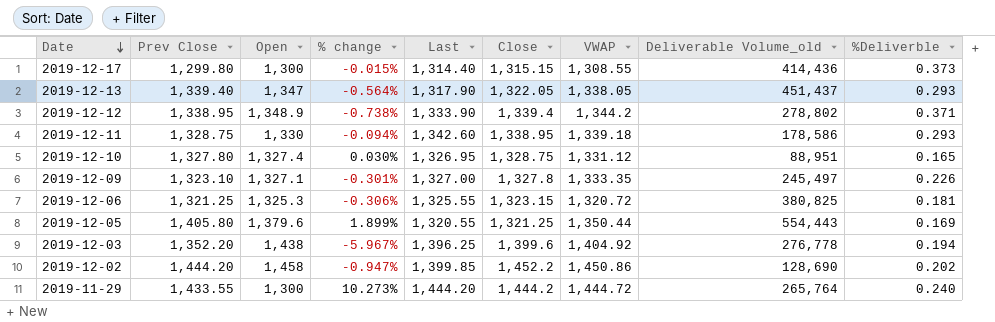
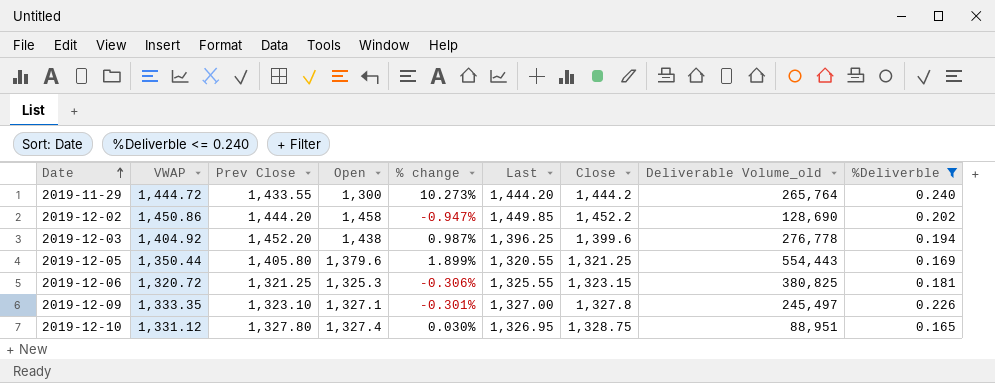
filter: none -> %Deliverble <= 0.240
row order: Date descending -> Date ascending
column VWAP | position: 7 -> 2
2019-12-02 | Last: 1,399.85 -> 1,449.85
2019-12-03 | Prev Close: 1,352.20 -> 1,452.20
2019-12-03 | % change: -5.967% -> 0.987%

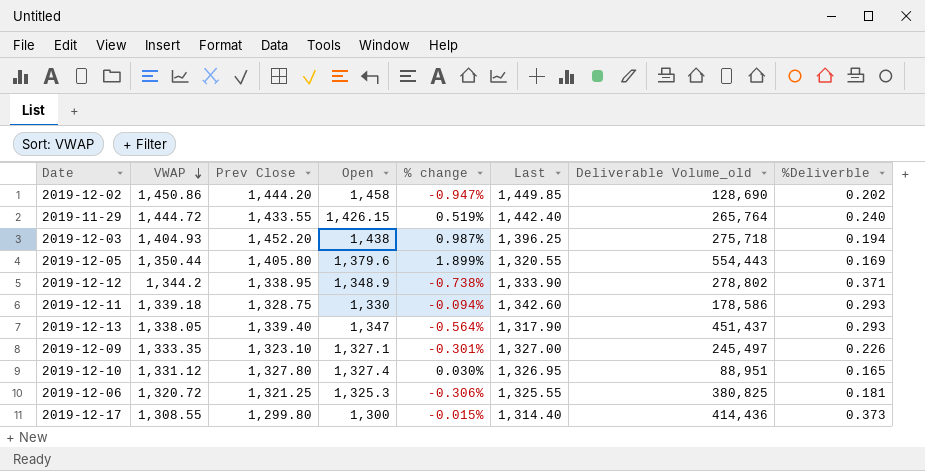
filter: %Deliverble <= 0.240 -> none
row order: Date ascending -> VWAP descending
column Close | position: 7 -> none
2019-11-29 | Open: 1,300 -> 1,426.15
2019-11-29 | % change: 10.273% -> 0.519%
2019-11-29 | Last: 1,444.20 -> 1,442.40
2019-12-03 | VWAP: 1,404.92 -> 1,404.93
2019-12-03 | Deliverable Volume_old: 276,778 -> 275,718

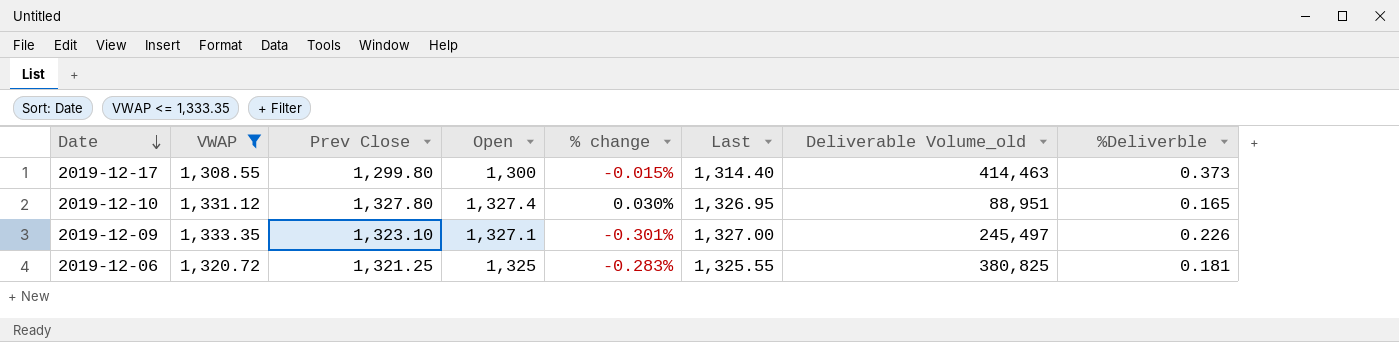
filter: none -> VWAP <= 1,333.35
row order: VWAP descending -> Date descending
2019-12-17 | Deliverable Volume_old: 414,436 -> 414,463
2019-12-06 | Open: 1,325.3 -> 1,325
2019-12-06 | % change: -0.306% -> -0.283%

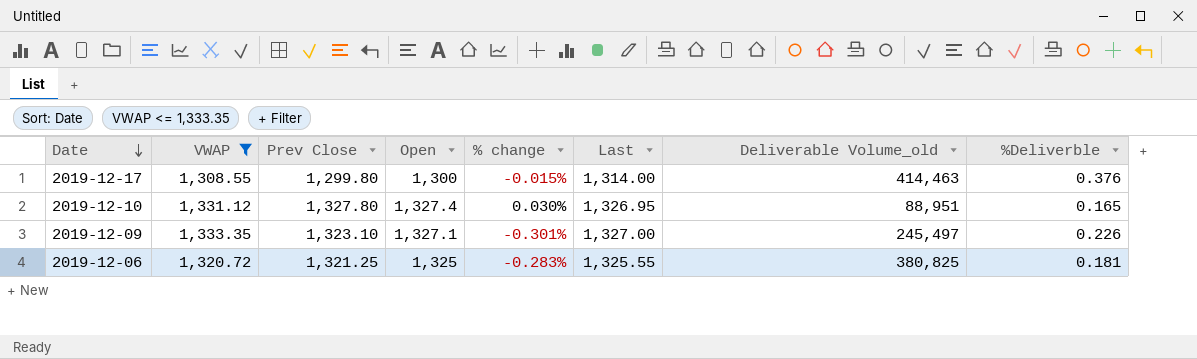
2019-12-17 | Last: 1,314.40 -> 1,314.00
2019-12-17 | %Deliverble: 0.373 -> 0.376

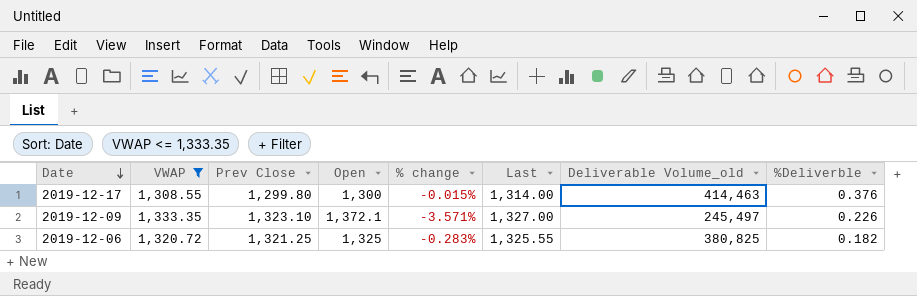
row 2019-12-10: 1,331.12 | 1,327.80 | 1,327.4 | 0.030% | 1,326.95 | 88,951 | 0.165 -> none
2019-12-09 | Open: 1,327.1 -> 1,372.1
2019-12-09 | % change: -0.301% -> -3.571%
2019-12-06 | %Deliverble: 0.181 -> 0.182

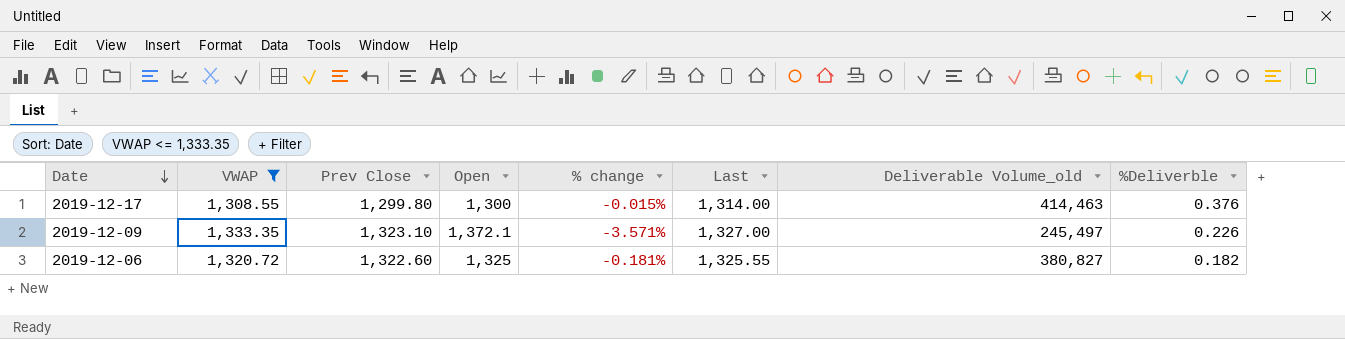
2019-12-06 | Prev Close: 1,321.25 -> 1,322.60
2019-12-06 | % change: -0.283% -> -0.181%
2019-12-06 | Deliverable Volume_old: 380,825 -> 380,827

